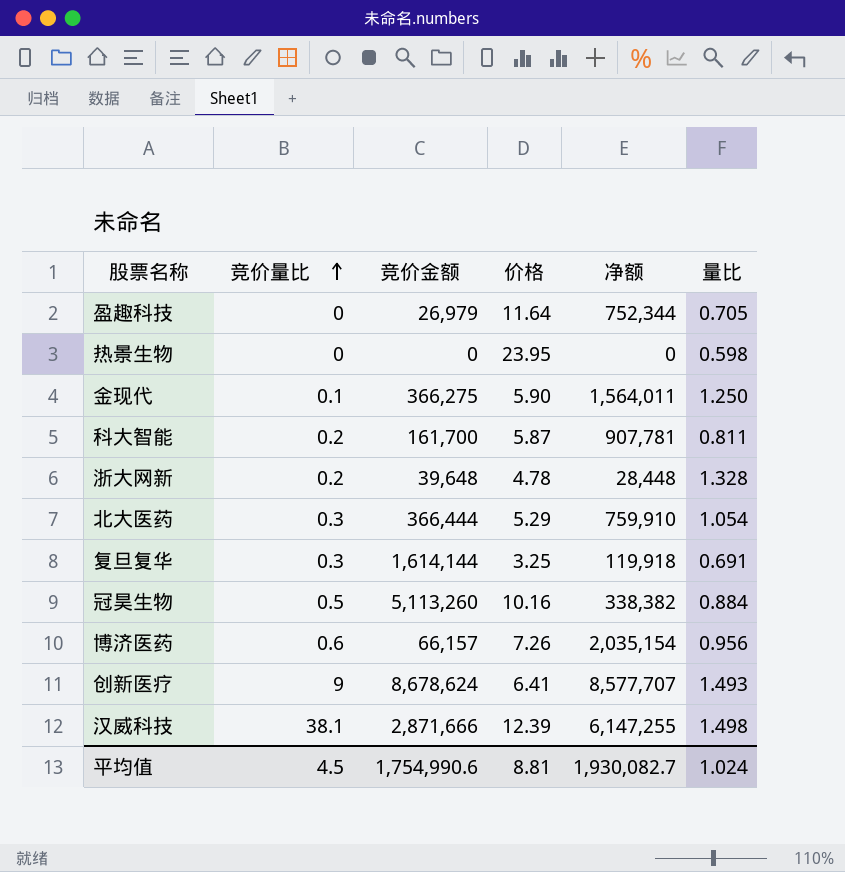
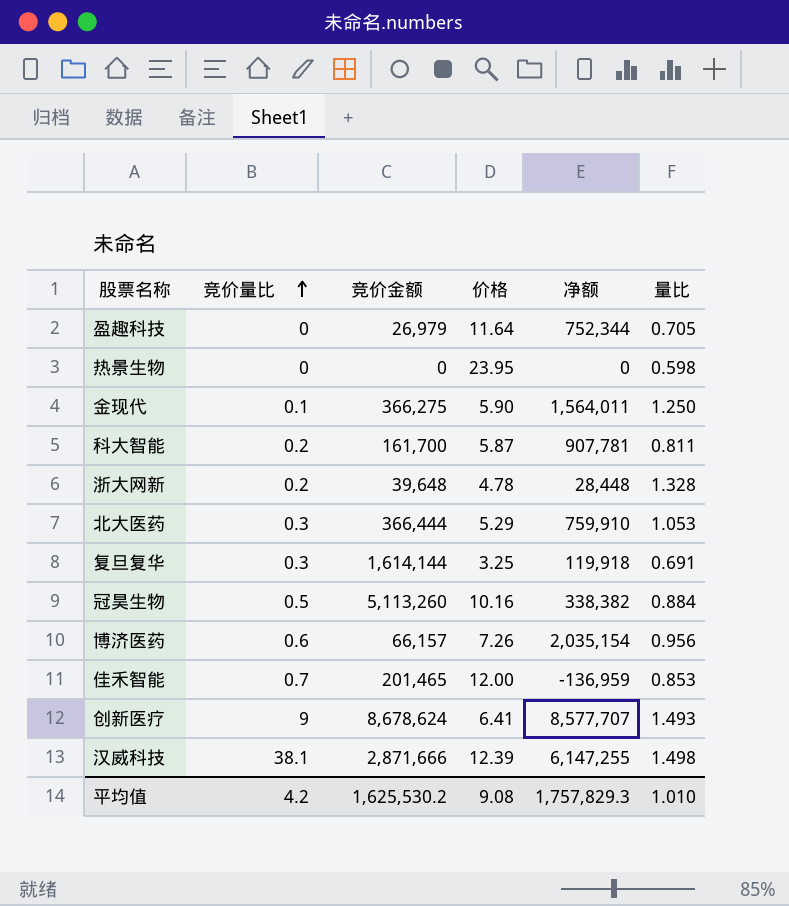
北大医药 | 量比: 1.054 -> 1.053
row 佳禾智能: none -> 0.7 | 201,465 | 12.00 | -136,959 | 0.853
平均值 | 竞价量比: 4.5 -> 4.2
平均值 | 竞价金额: 1,754,990.6 -> 1,625,530.2
平均值 | 价格: 8.81 -> 9.08
平均值 | 净额: 1,930,082.7 -> 1,757,829.3
平均值 | 量比: 1.024 -> 1.010

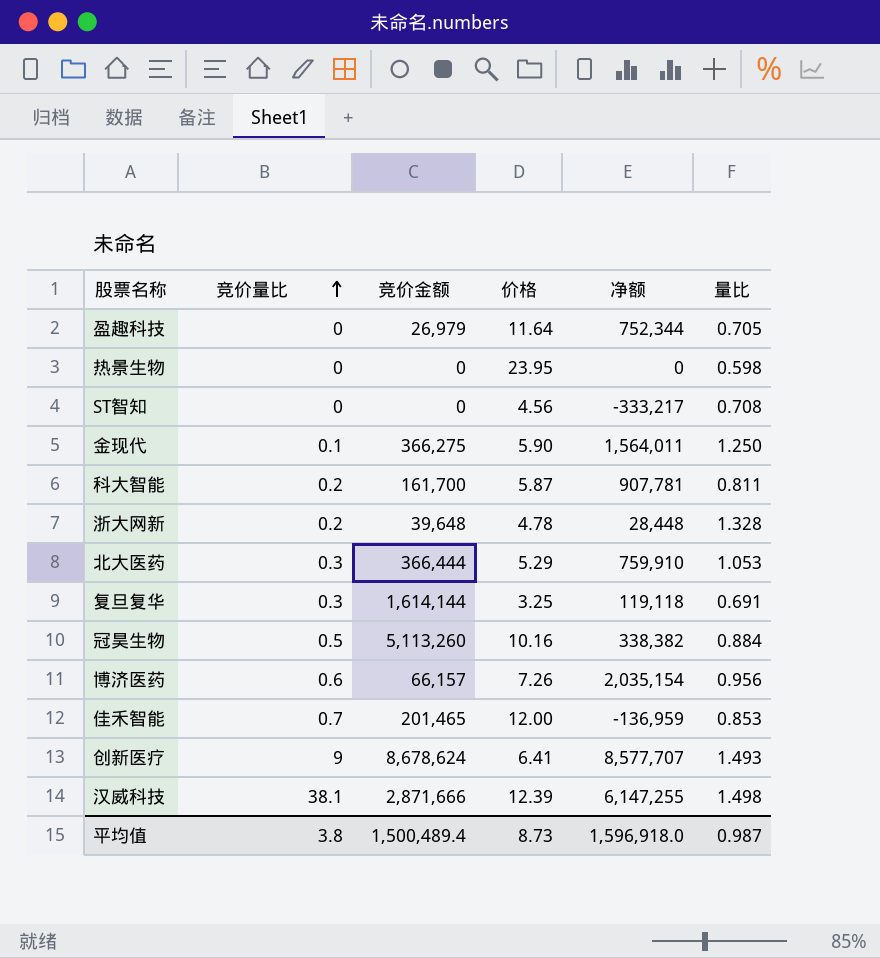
row ST智知: none -> 0 | 0 | 4.56 | -333,217 | 0.708
复旦复华 | 净额: 119,918 -> 119,118
平均值 | 竞价量比: 4.2 -> 3.8
平均值 | 竞价金额: 1,625,530.2 -> 1,500,489.4
平均值 | 价格: 9.08 -> 8.73
平均值 | 净额: 1,757,829.3 -> 1,596,918.0
平均值 | 量比: 1.010 -> 0.987

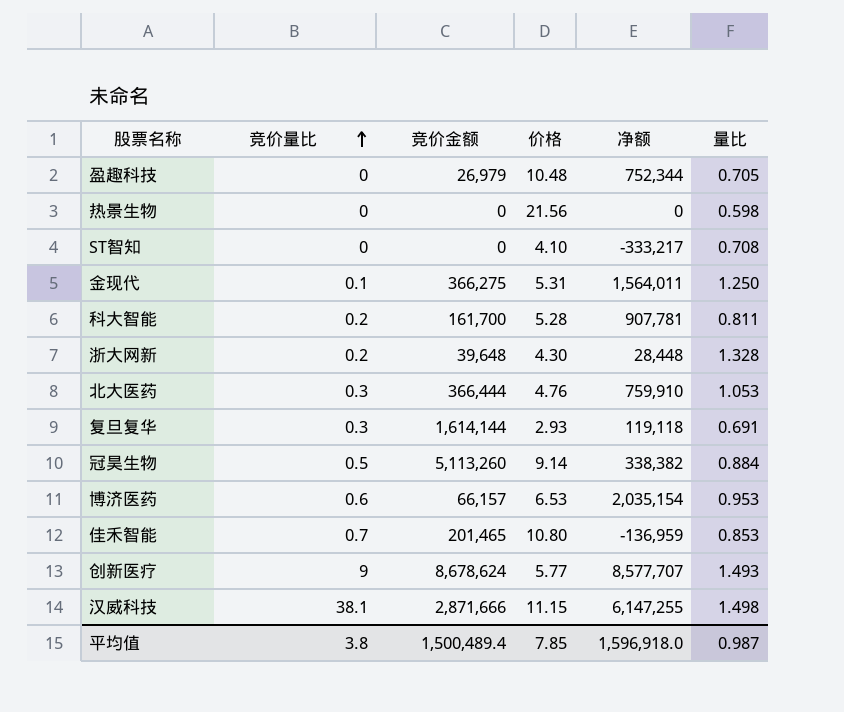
盈趣科技 | 价格: 11.64 -> 10.48
热景生物 | 价格: 23.95 -> 21.56
ST智知 | 价格: 4.56 -> 4.10
金现代 | 价格: 5.90 -> 5.31
科大智能 | 价格: 5.87 -> 5.28
浙大网新 | 价格: 4.78 -> 4.30
北大医药 | 价格: 5.29 -> 4.76
复旦复华 | 价格: 3.25 -> 2.93
冠昊生物 | 价格: 10.16 -> 9.14
博济医药 | 价格: 7.26 -> 6.53
博济医药 | 量比: 0.956 -> 0.953
佳禾智能 | 价格: 12.00 -> 10.80
创新医疗 | 价格: 6.41 -> 5.77
汉威科技 | 价格: 12.39 -> 11.15
平均值 | 价格: 8.73 -> 7.85

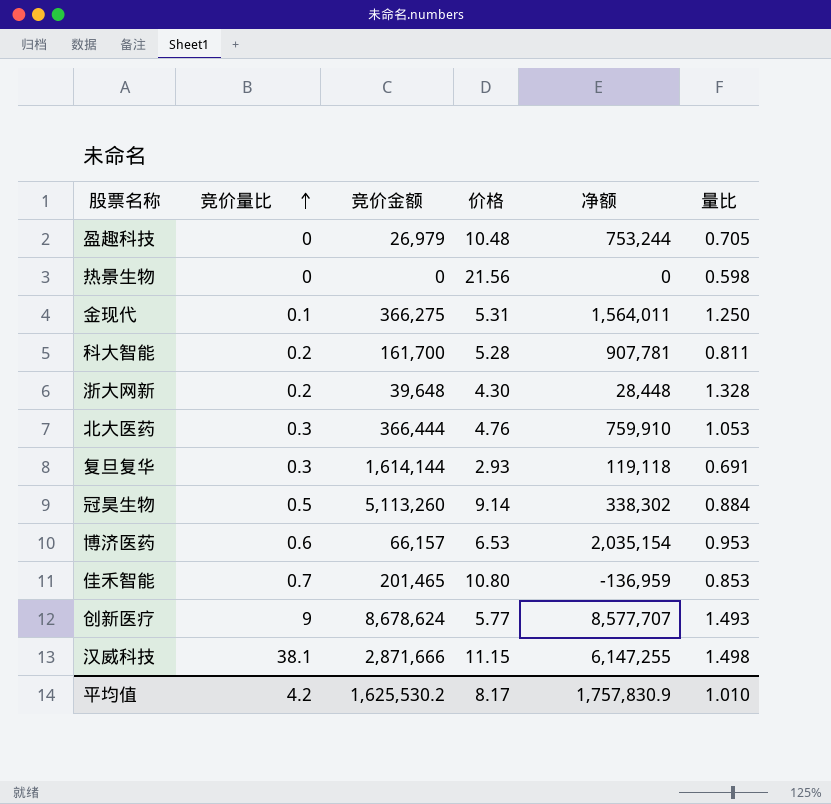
row ST智知: 0 | 0 | 4.10 | -333,217 | 0.708 -> none
盈趣科技 | 净额: 752,344 -> 753,244
冠昊生物 | 净额: 338,382 -> 338,302
平均值 | 竞价量比: 3.8 -> 4.2
平均值 | 竞价金额: 1,500,489.4 -> 1,625,530.2
平均值 | 价格: 7.85 -> 8.17
平均值 | 净额: 1,596,918.0 -> 1,757,830.9
平均值 | 量比: 0.987 -> 1.010

